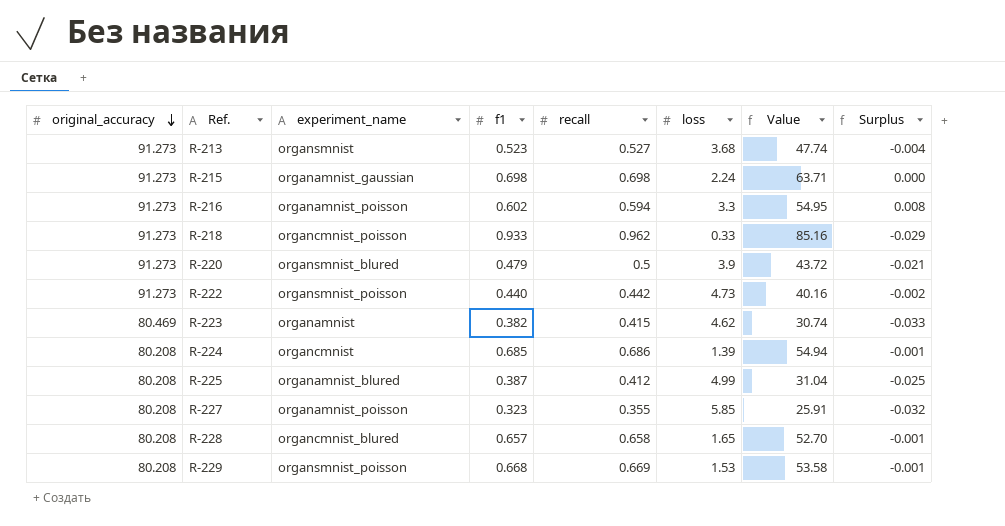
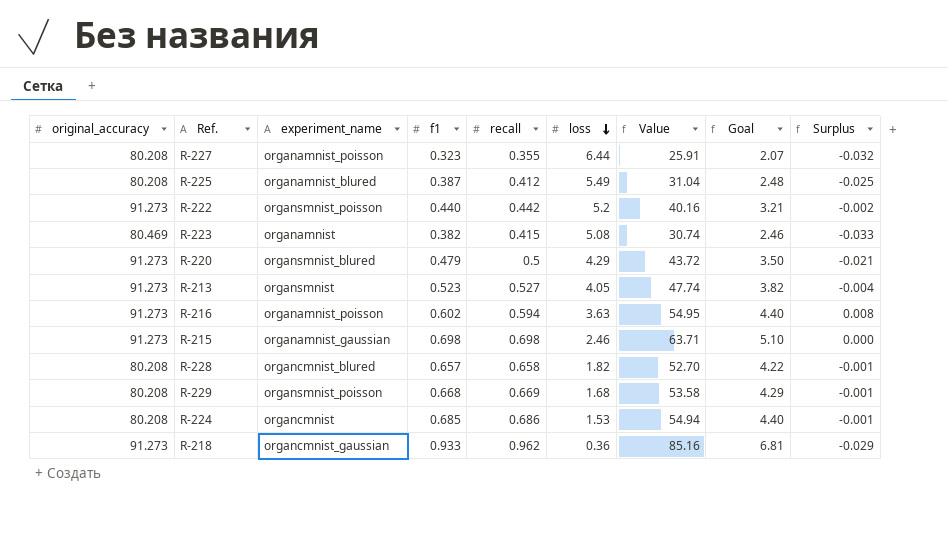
row order: original_accuracy descending -> loss descending
column Goal | formula: none -> [Value] * 0.08
R-227 | loss: 5.85 -> 6.44
R-225 | loss: 4.99 -> 5.49
R-222 | loss: 4.73 -> 5.2
R-223 | loss: 4.62 -> 5.08
R-220 | loss: 3.9 -> 4.29
R-213 | loss: 3.68 -> 4.05
R-216 | loss: 3.3 -> 3.63
R-215 | loss: 2.24 -> 2.46
R-228 | loss: 1.65 -> 1.82
R-229 | loss: 1.53 -> 1.68
R-224 | loss: 1.39 -> 1.53
R-218 | experiment_name: organcmnist_poisson -> organcmnist_gaussian
R-218 | loss: 0.33 -> 0.36

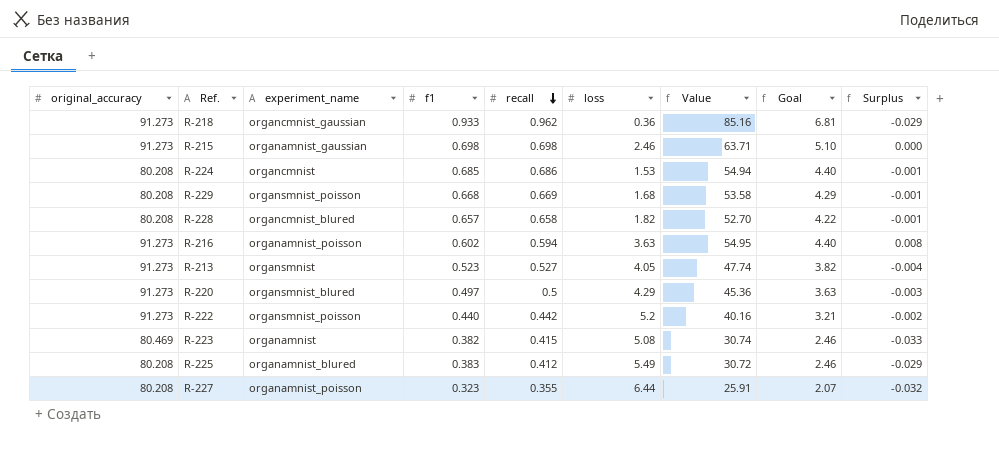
row order: loss descending -> recall descending
R-220 | f1: 0.479 -> 0.497
R-220 | Value: 43.72 -> 45.36
R-220 | Goal: 3.50 -> 3.63
R-220 | Surplus: -0.021 -> -0.003
R-225 | f1: 0.387 -> 0.383
R-225 | Value: 31.04 -> 30.72
R-225 | Goal: 2.48 -> 2.46
R-225 | Surplus: -0.025 -> -0.029

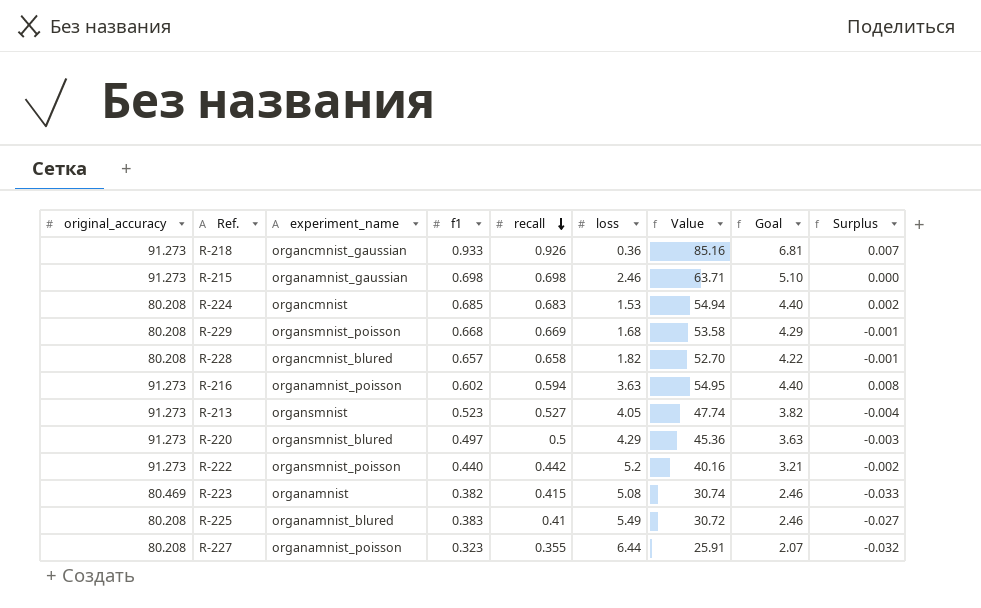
R-218 | recall: 0.962 -> 0.926
R-218 | Surplus: -0.029 -> 0.007
R-224 | recall: 0.686 -> 0.683
R-224 | Surplus: -0.001 -> 0.002
R-225 | recall: 0.412 -> 0.41
R-225 | Surplus: -0.029 -> -0.027

